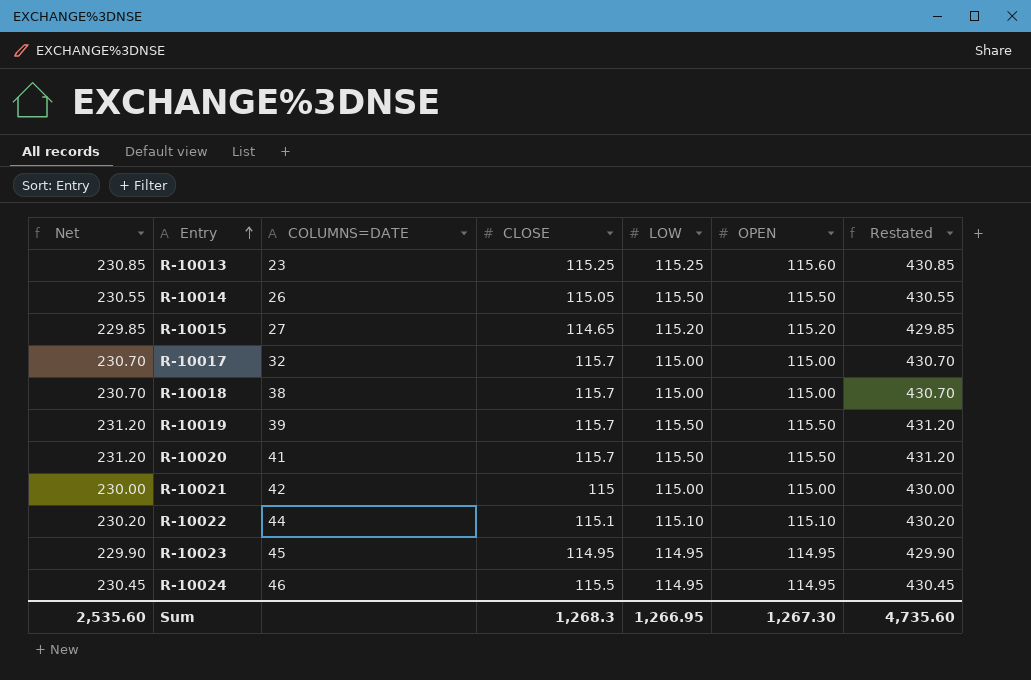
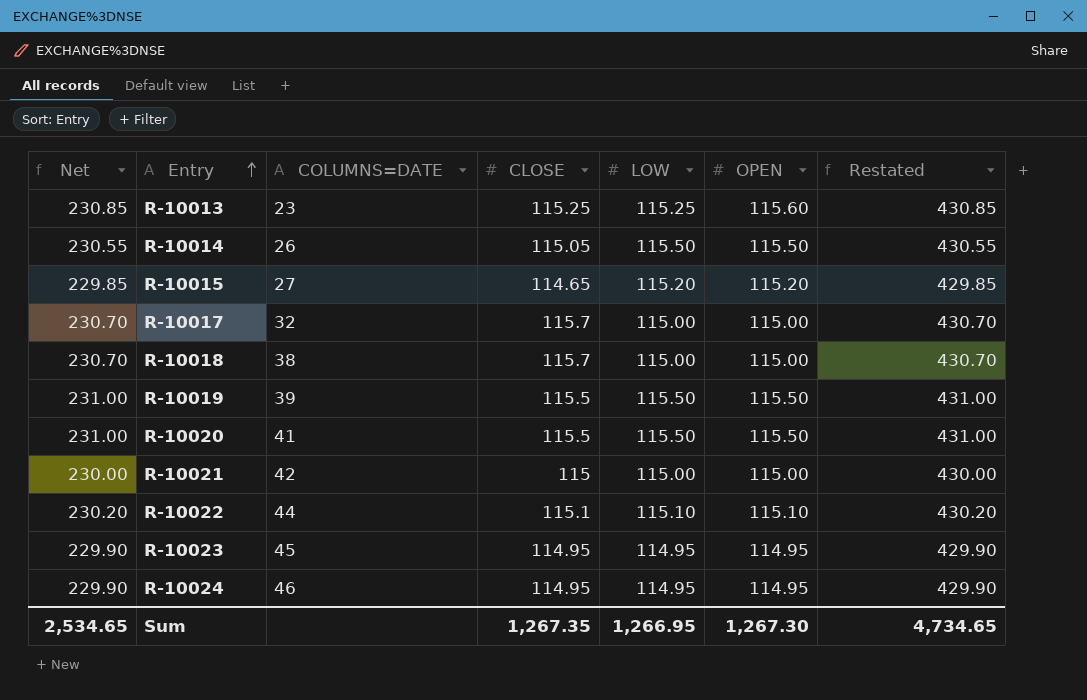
R-10019 | Net: 231.20 -> 231.00
R-10019 | CLOSE: 115.7 -> 115.5
R-10019 | Restated: 431.20 -> 431.00
R-10020 | Net: 231.20 -> 231.00
R-10020 | CLOSE: 115.7 -> 115.5
R-10020 | Restated: 431.20 -> 431.00
R-10024 | Net: 230.45 -> 229.90
R-10024 | CLOSE: 115.5 -> 114.95
R-10024 | Restated: 430.45 -> 429.90
Sum | Net: 2,535.60 -> 2,534.65
Sum | CLOSE: 1,268.3 -> 1,267.35
Sum | Restated: 4,735.60 -> 4,734.65

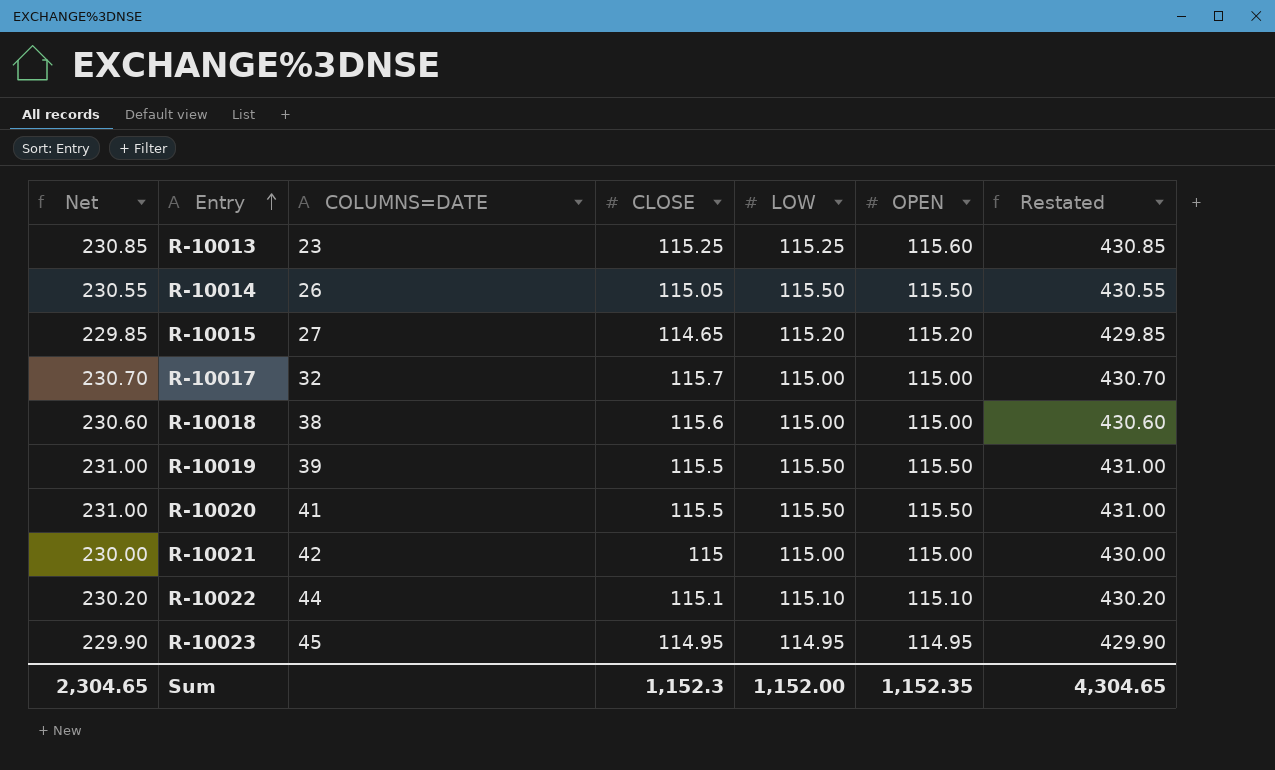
row R-10024: 229.90 | 46 | 114.95 | 114.95 | 114.95 | 429.90 -> none
R-10018 | Net: 230.70 -> 230.60
R-10018 | CLOSE: 115.7 -> 115.6
R-10018 | Restated: 430.70 -> 430.60
Sum | Net: 2,534.65 -> 2,304.65
Sum | CLOSE: 1,267.35 -> 1,152.3
Sum | LOW: 1,266.95 -> 1,152.00
Sum | OPEN: 1,267.30 -> 1,152.35
Sum | Restated: 4,734.65 -> 4,304.65

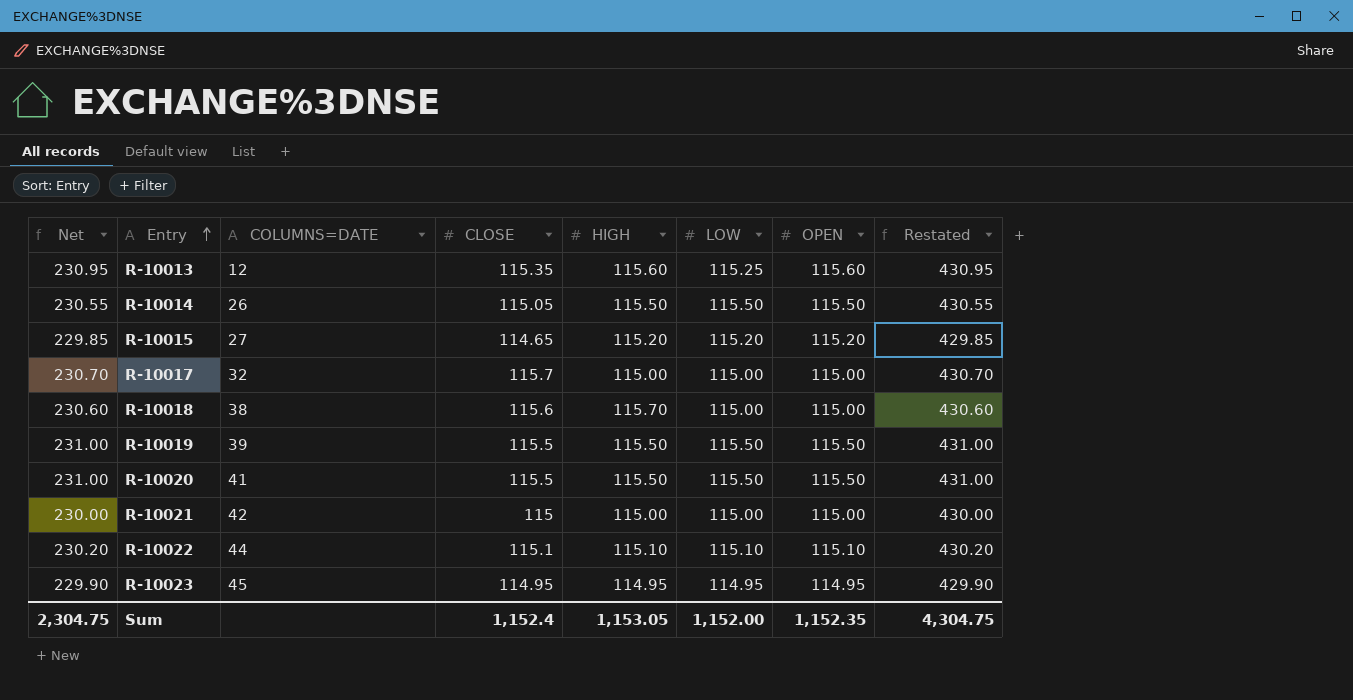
column HIGH | position: none -> 5
R-10013 | Net: 230.85 -> 230.95
R-10013 | COLUMNS=DATE: 23 -> 12
R-10013 | CLOSE: 115.25 -> 115.35
R-10013 | Restated: 430.85 -> 430.95
Sum | Net: 2,304.65 -> 2,304.75
Sum | CLOSE: 1,152.3 -> 1,152.4
Sum | Restated: 4,304.65 -> 4,304.75

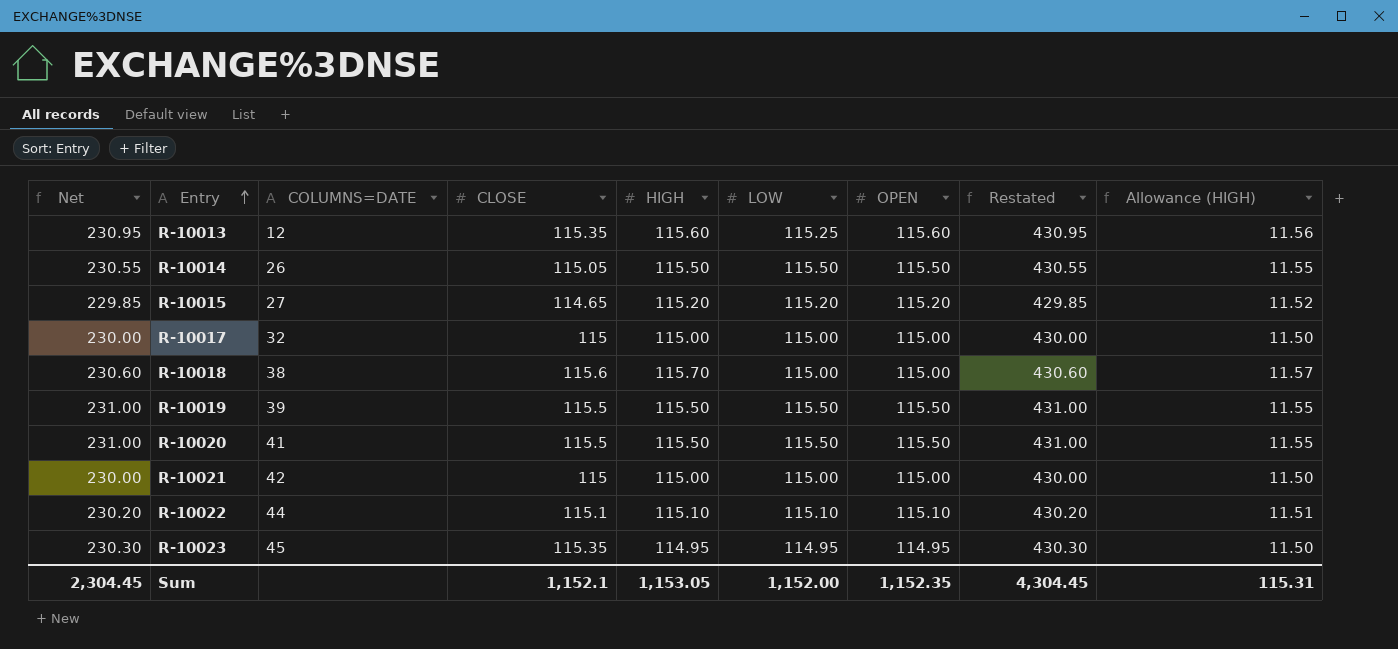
column Allowance (HIGH) | formula: none -> [HIGH] * 0.1
R-10017 | Net: 230.70 -> 230.00
R-10017 | CLOSE: 115.7 -> 115
R-10017 | Restated: 430.70 -> 430.00
R-10023 | Net: 229.90 -> 230.30
R-10023 | CLOSE: 114.95 -> 115.35
R-10023 | Restated: 429.90 -> 430.30
Sum | Net: 2,304.75 -> 2,304.45
Sum | CLOSE: 1,152.4 -> 1,152.1
Sum | Restated: 4,304.75 -> 4,304.45

